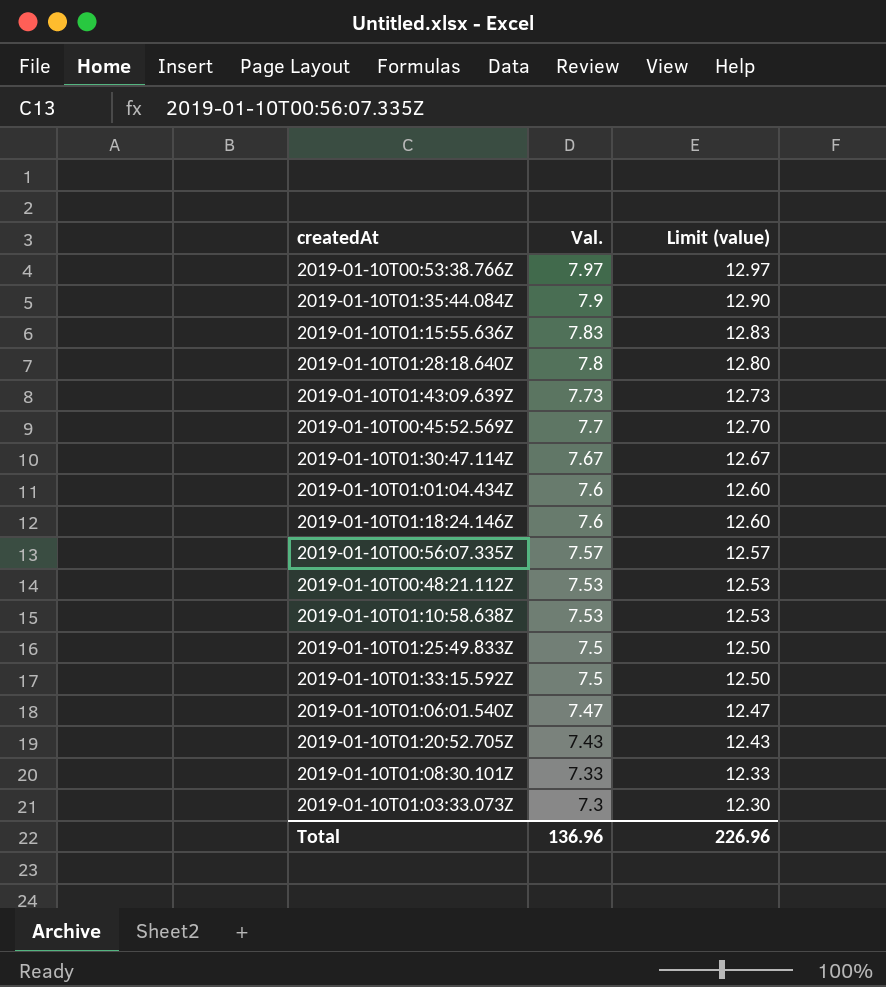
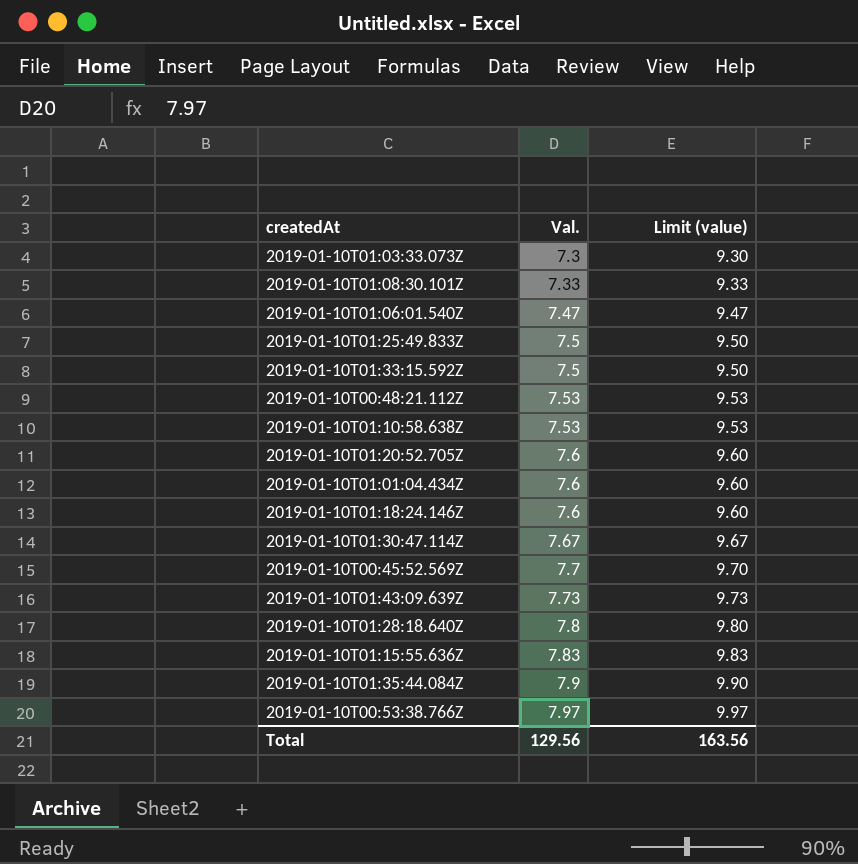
row order: Val. descending -> Val. ascending
column Limit (value) | formula: [Val.] + 5 -> [Val.] + 2
row 2019-01-10T00:56:07.335Z: 7.57 | 12.57 -> none
2019-01-10T01:20:52.705Z | Val.: 7.43 -> 7.6
Total | Val.: 136.96 -> 129.56
Total | Limit (value): 226.96 -> 163.56

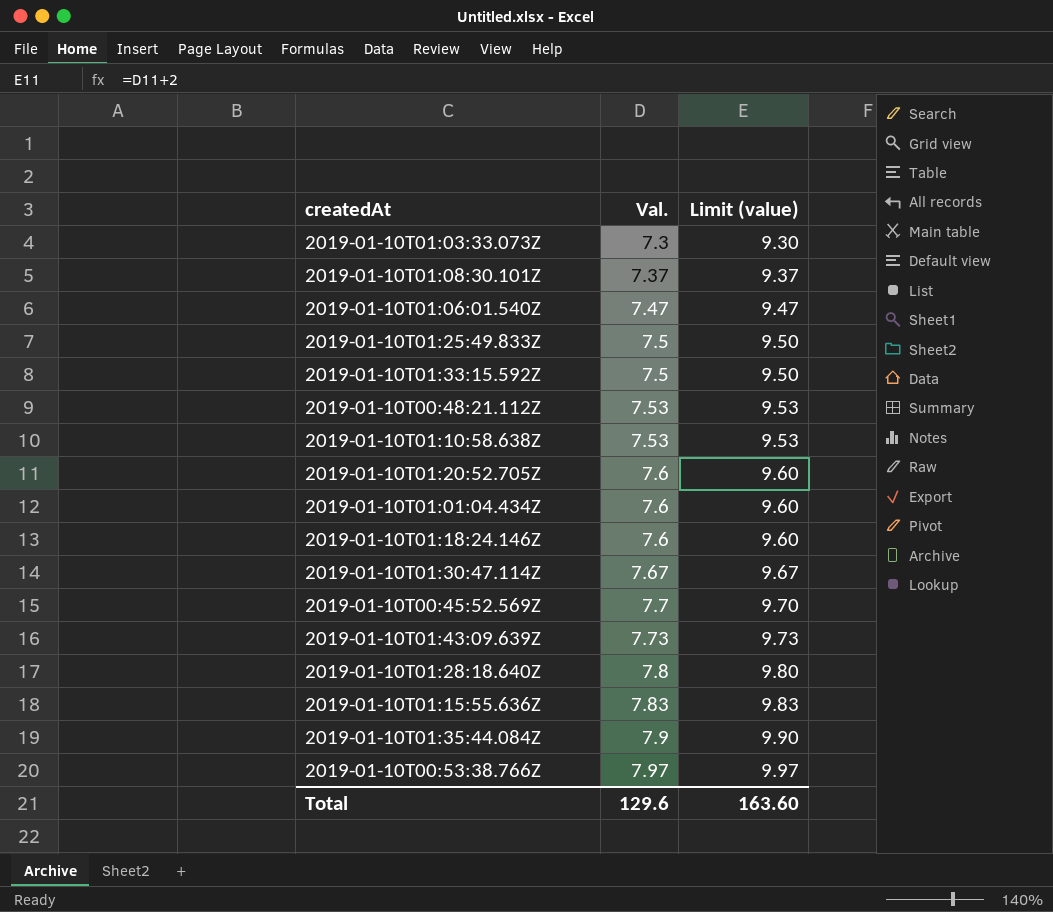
2019-01-10T01:08:30.101Z | Val.: 7.33 -> 7.37
2019-01-10T01:08:30.101Z | Limit (value): 9.33 -> 9.37
Total | Val.: 129.56 -> 129.6
Total | Limit (value): 163.56 -> 163.60

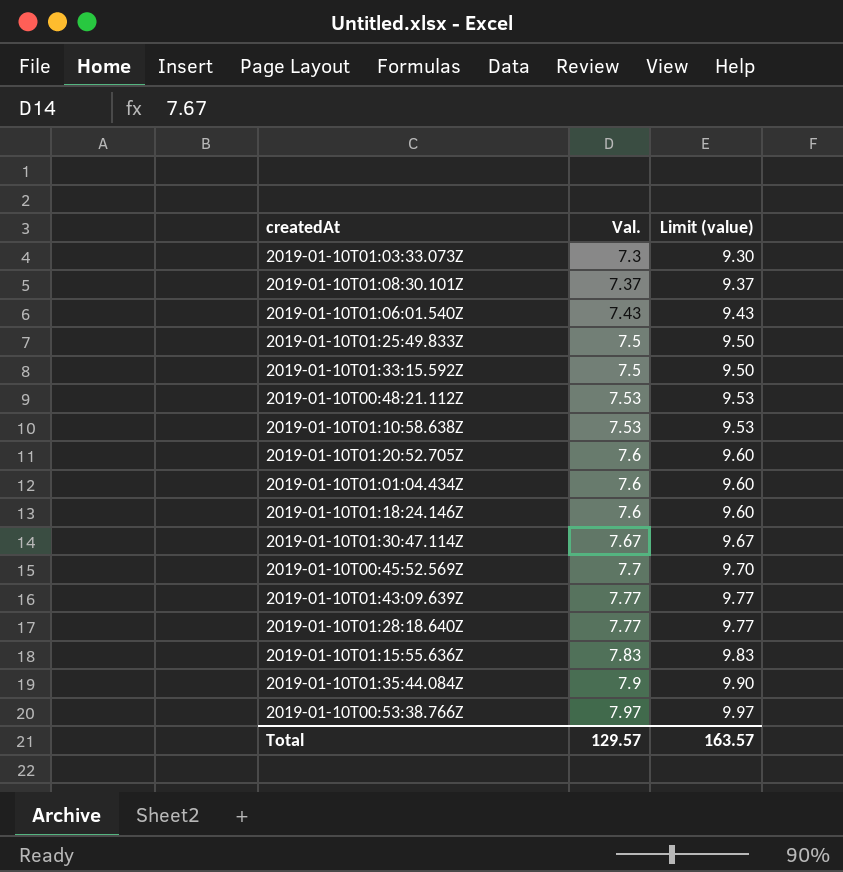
2019-01-10T01:06:01.540Z | Val.: 7.47 -> 7.43
2019-01-10T01:06:01.540Z | Limit (value): 9.47 -> 9.43
2019-01-10T01:43:09.639Z | Val.: 7.73 -> 7.77
2019-01-10T01:43:09.639Z | Limit (value): 9.73 -> 9.77
2019-01-10T01:28:18.640Z | Val.: 7.8 -> 7.77
2019-01-10T01:28:18.640Z | Limit (value): 9.80 -> 9.77
Total | Val.: 129.6 -> 129.57
Total | Limit (value): 163.60 -> 163.57

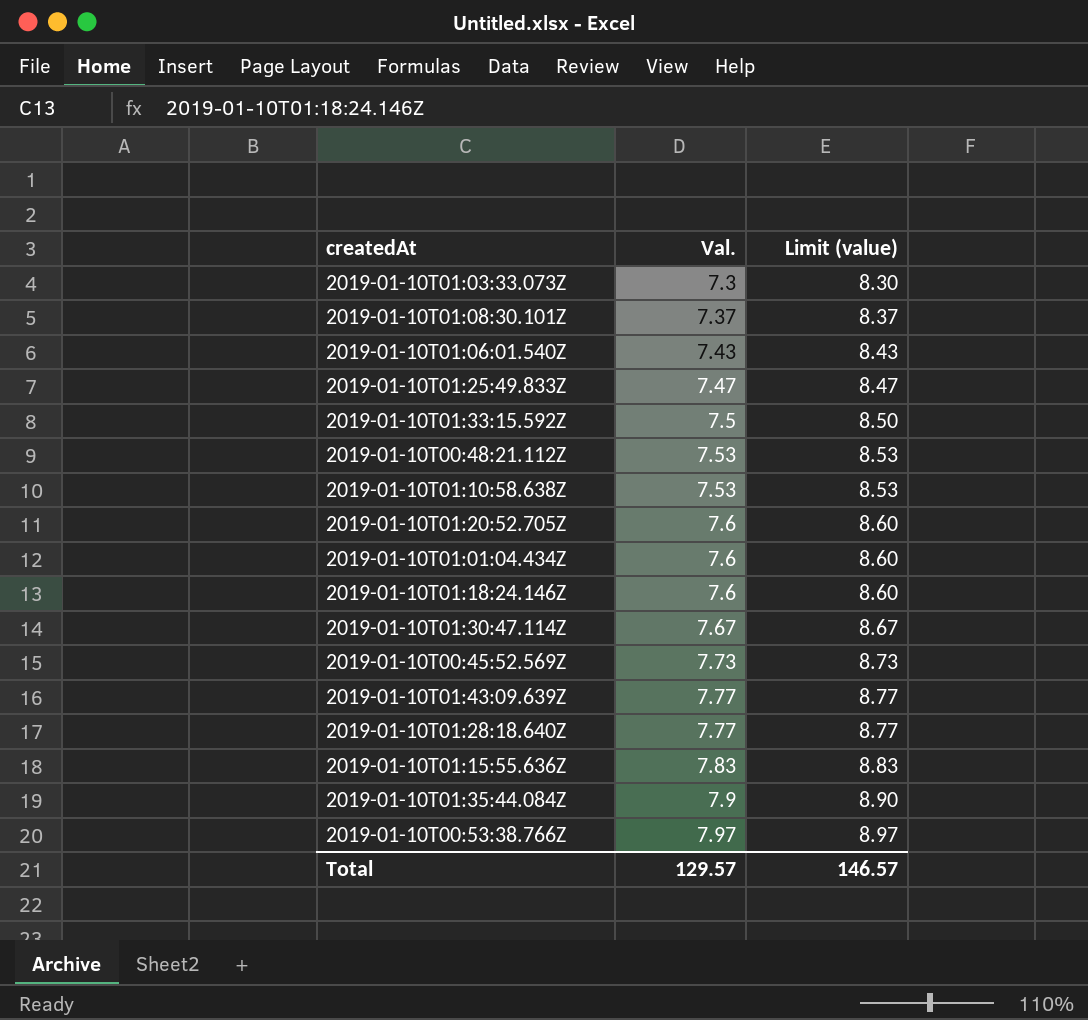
column Limit (value) | formula: [Val.] + 2 -> [Val.] + 1
2019-01-10T01:25:49.833Z | Val.: 7.5 -> 7.47
2019-01-10T00:45:52.569Z | Val.: 7.7 -> 7.73
Total | Limit (value): 163.57 -> 146.57

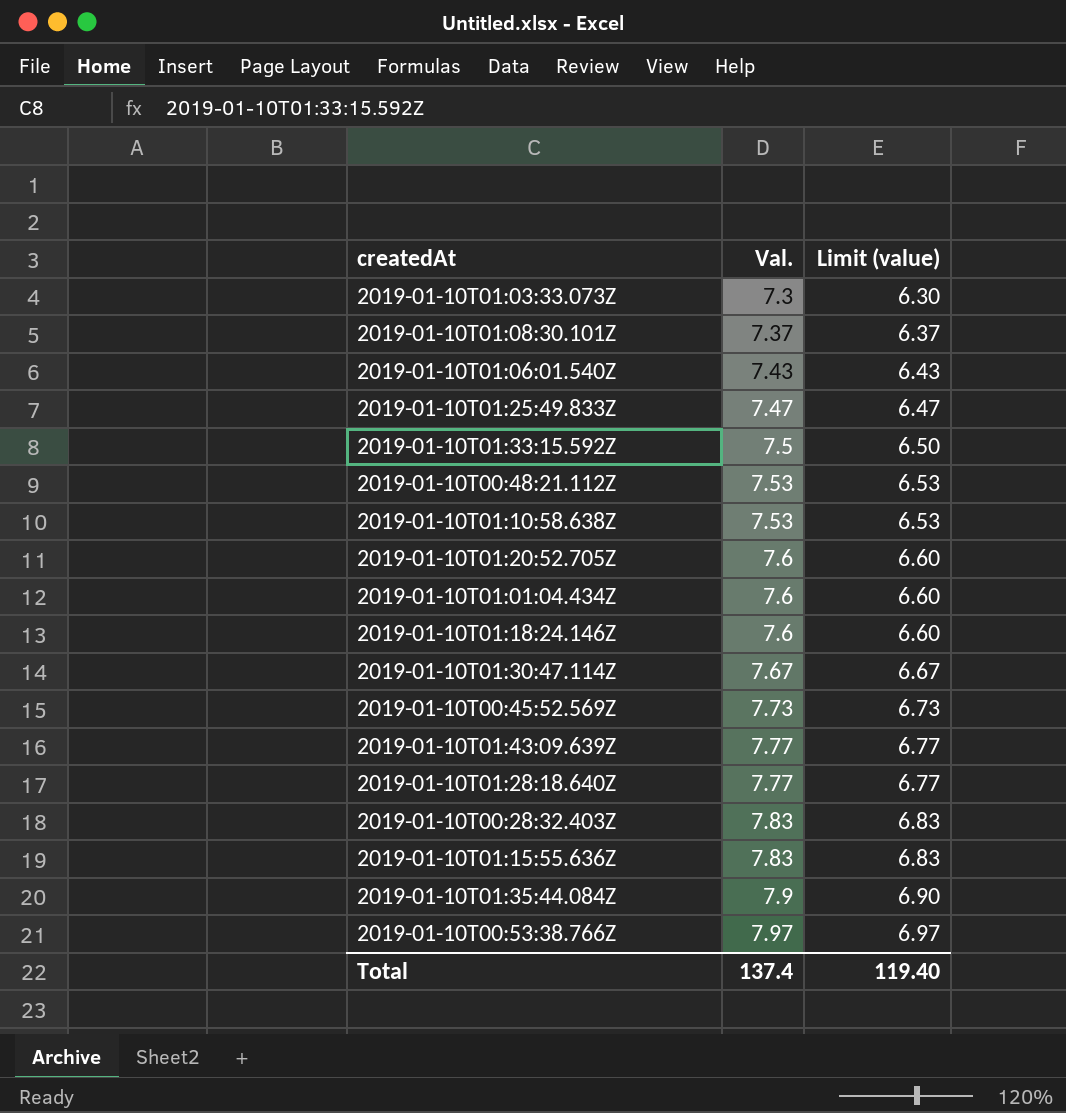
column Limit (value) | formula: [Val.] + 1 -> [Val.] - 1
row 2019-01-10T00:28:32.403Z: none -> 7.83 | 6.83
Total | Val.: 129.57 -> 137.4
Total | Limit (value): 146.57 -> 119.40

